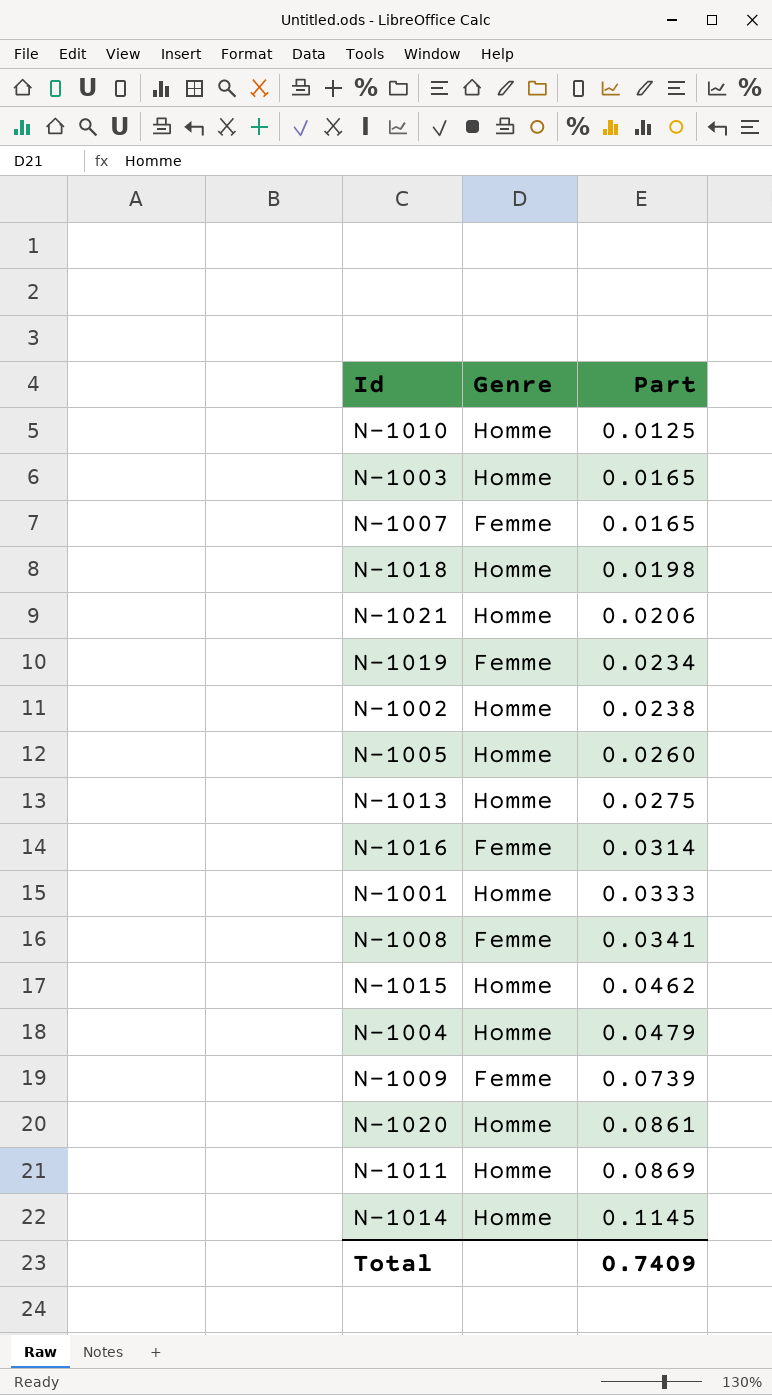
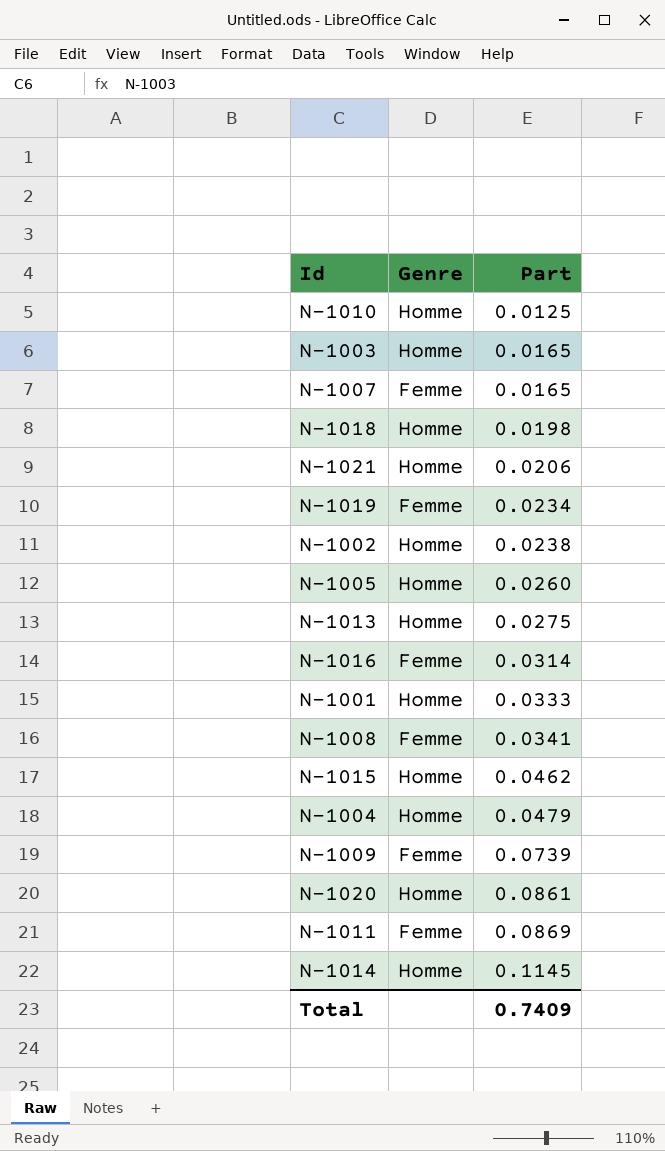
N-1011 | Genre: Homme -> Femme

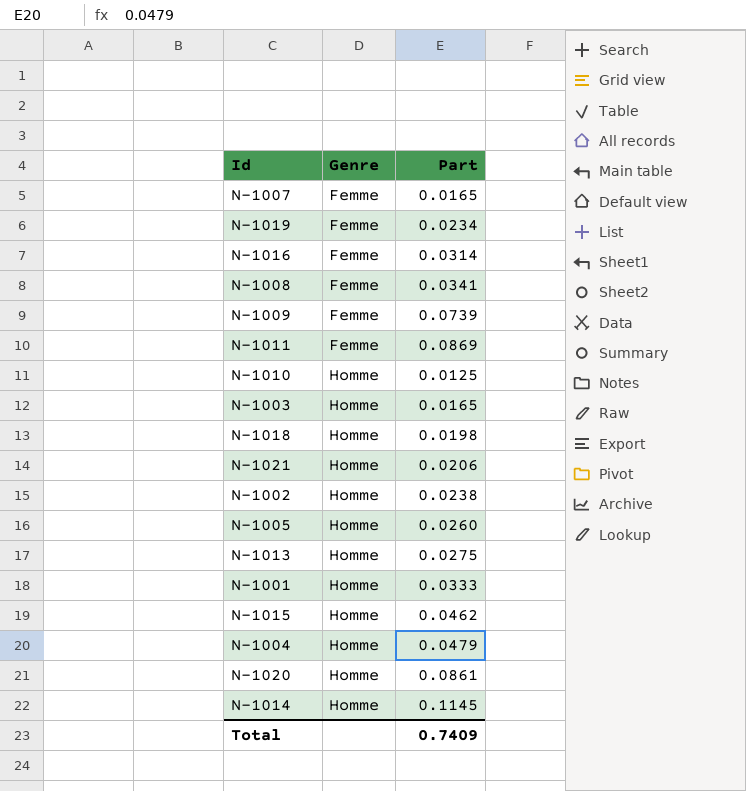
row order: Part ascending -> Genre ascending

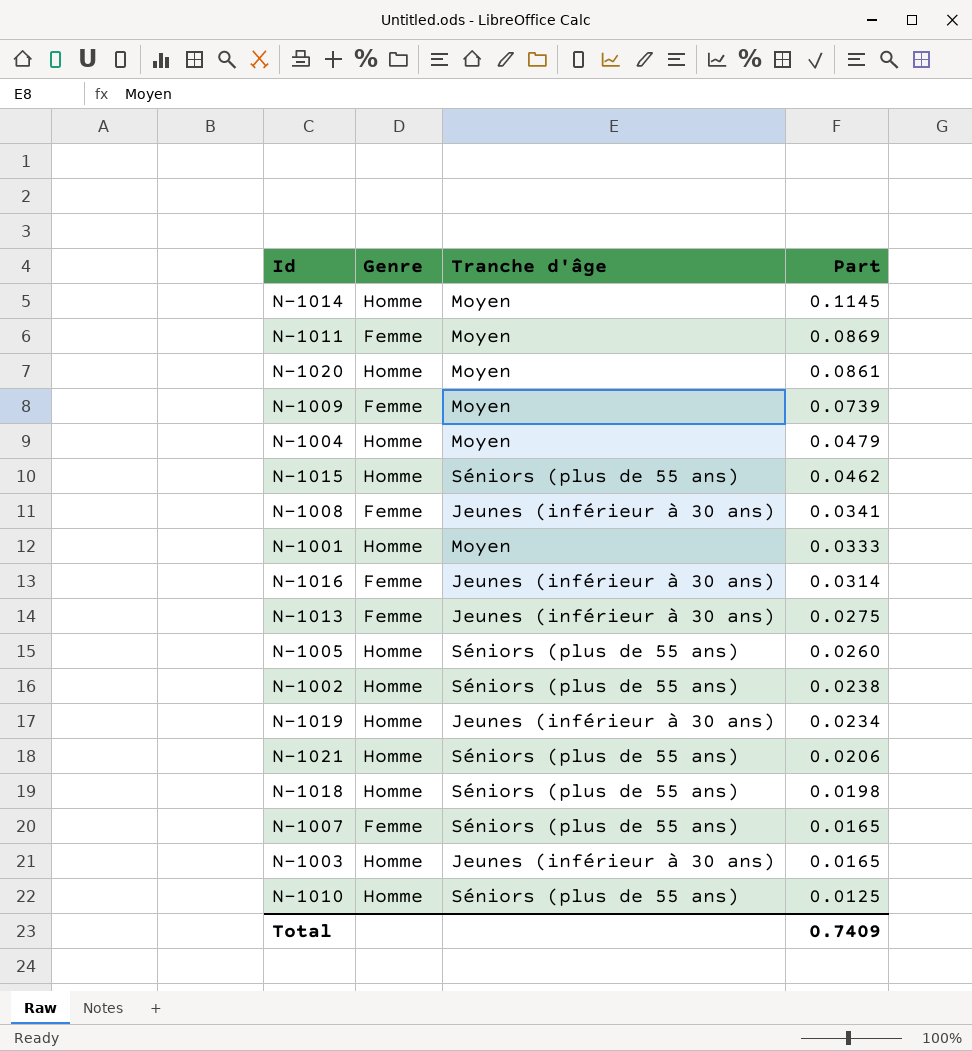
row order: Genre ascending -> Part descending
column Tranche d'âge | position: none -> 3
N-1013 | Genre: Homme -> Femme
N-1019 | Genre: Femme -> Homme

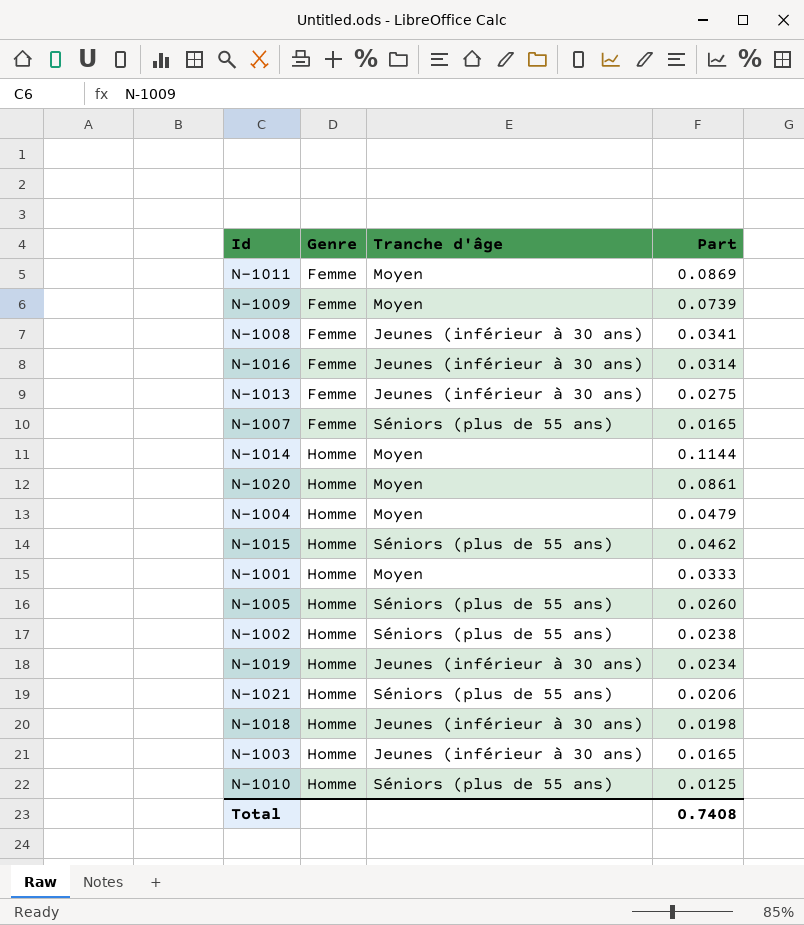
row order: Part descending -> Genre ascending
N-1014 | Part: 0.1145 -> 0.1144
N-1018 | Tranche d'âge: Séniors (plus de 55 ans) -> Jeunes (inférieur à 30 ans)
Total | Part: 0.7409 -> 0.7408

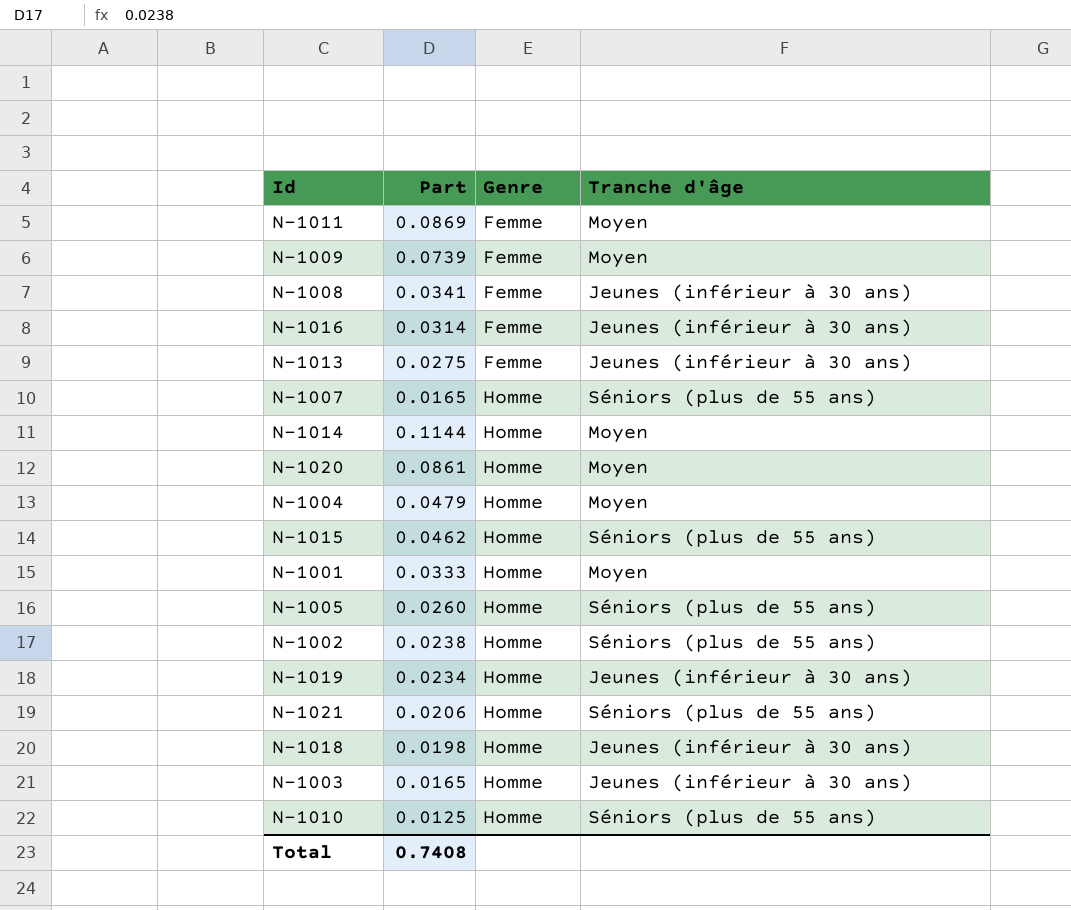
column Part | position: 4 -> 2
N-1007 | Genre: Femme -> Homme

